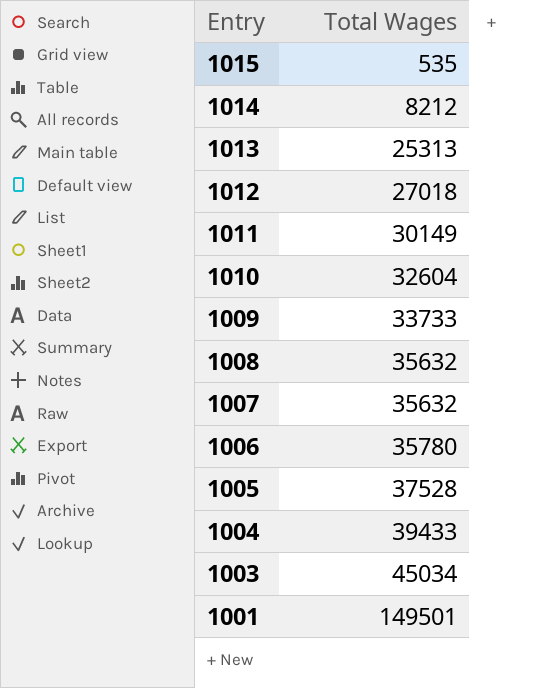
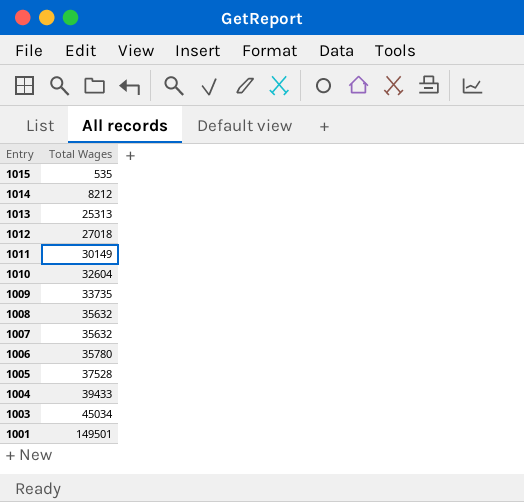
1009 | Total Wages: 33733 -> 33735

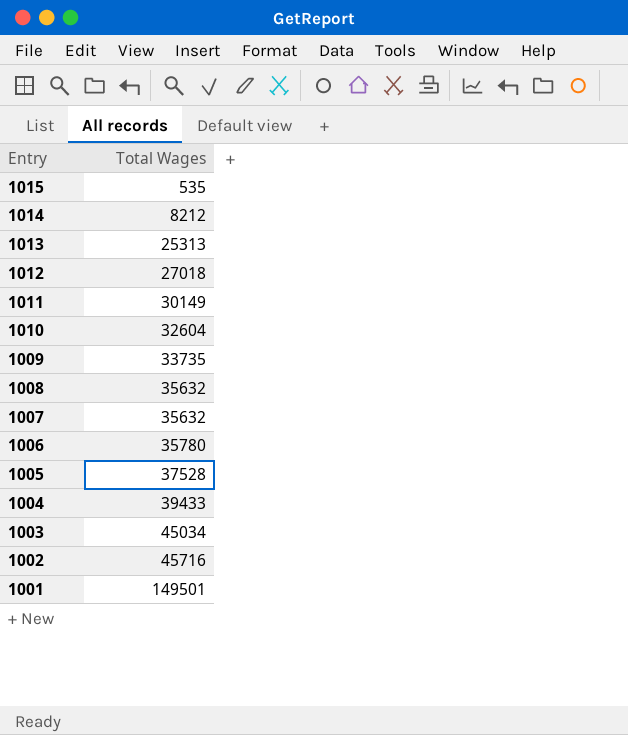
row 1002: none -> 45716

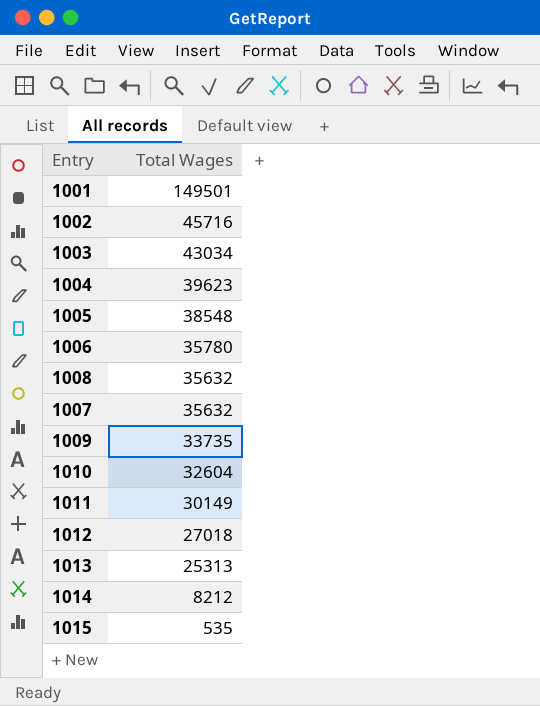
row order: Entry descending -> Total Wages descending
1003 | Total Wages: 45034 -> 43034
1004 | Total Wages: 39433 -> 39623
1005 | Total Wages: 37528 -> 38548

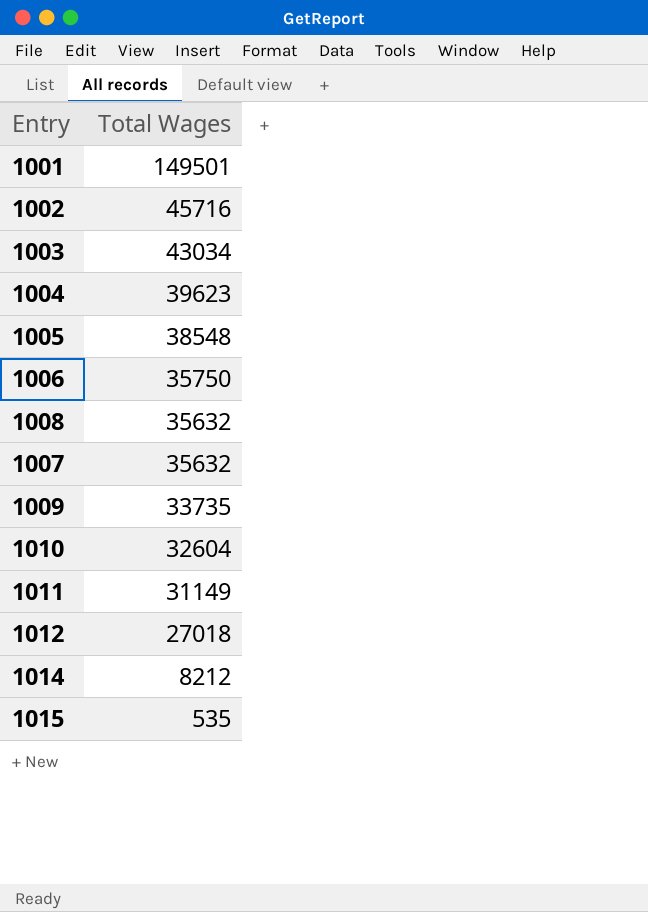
row 1013: 25313 -> none
1006 | Total Wages: 35780 -> 35750
1011 | Total Wages: 30149 -> 31149

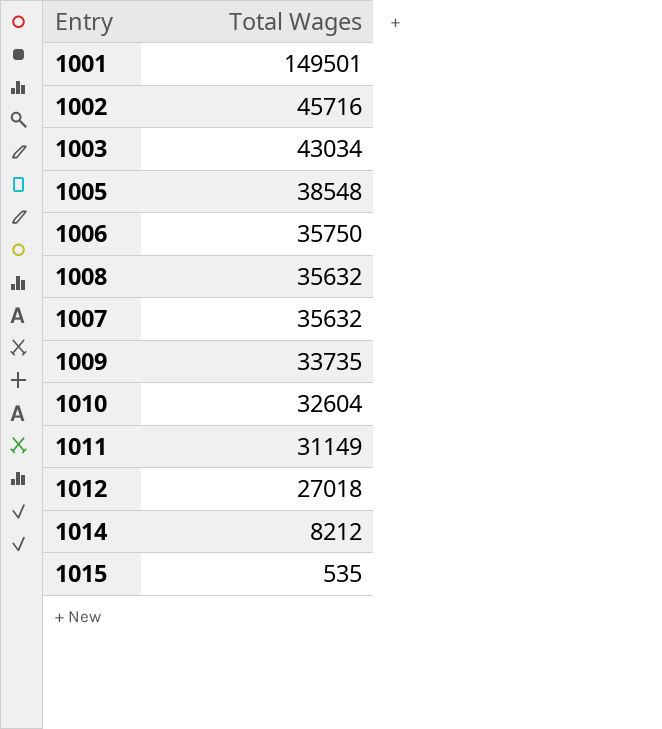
row 1004: 39623 -> none

